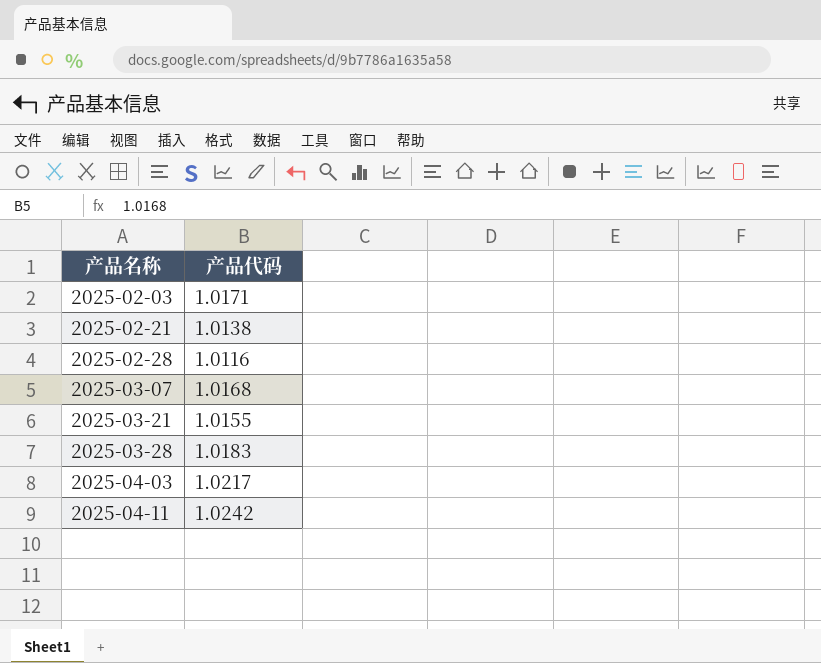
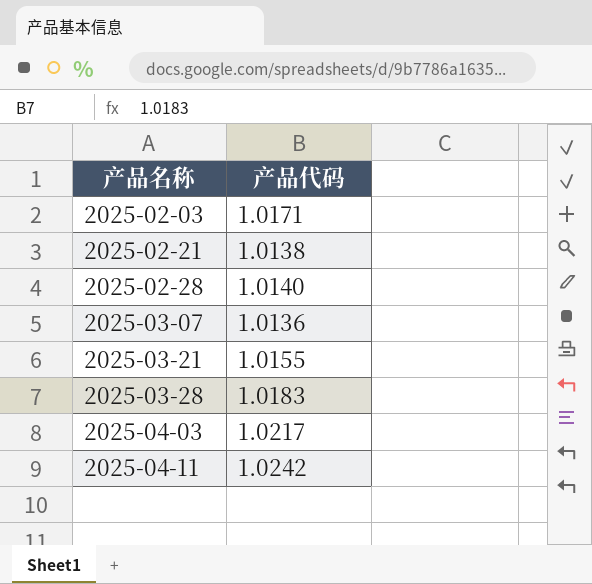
2025-02-28 | 产品代码: 1.0116 -> 1.0140
2025-03-07 | 产品代码: 1.0168 -> 1.0136

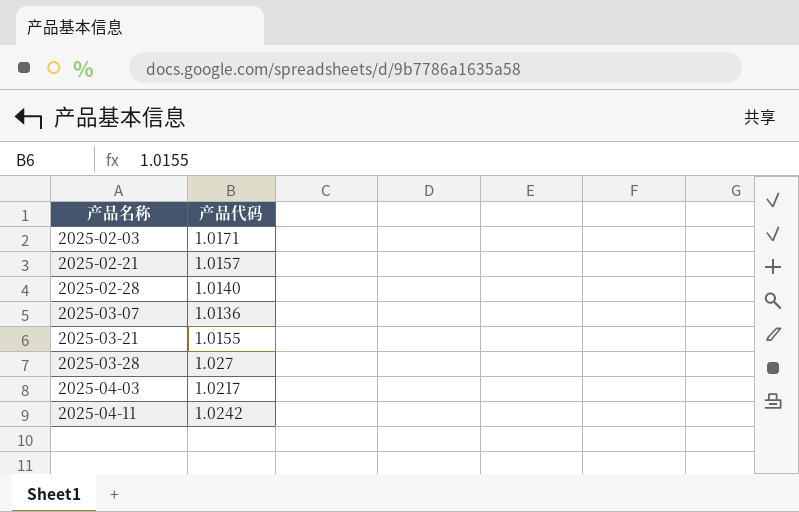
2025-02-21 | 产品代码: 1.0138 -> 1.0157
2025-03-28 | 产品代码: 1.0183 -> 1.027

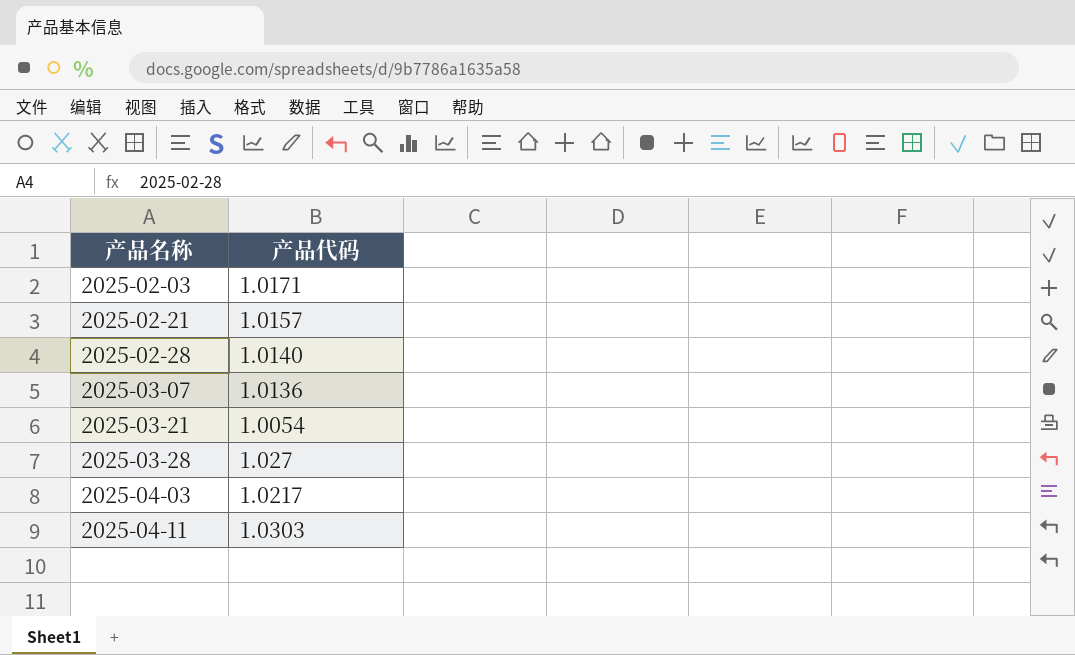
2025-03-21 | 产品代码: 1.0155 -> 1.0054
2025-04-11 | 产品代码: 1.0242 -> 1.0303

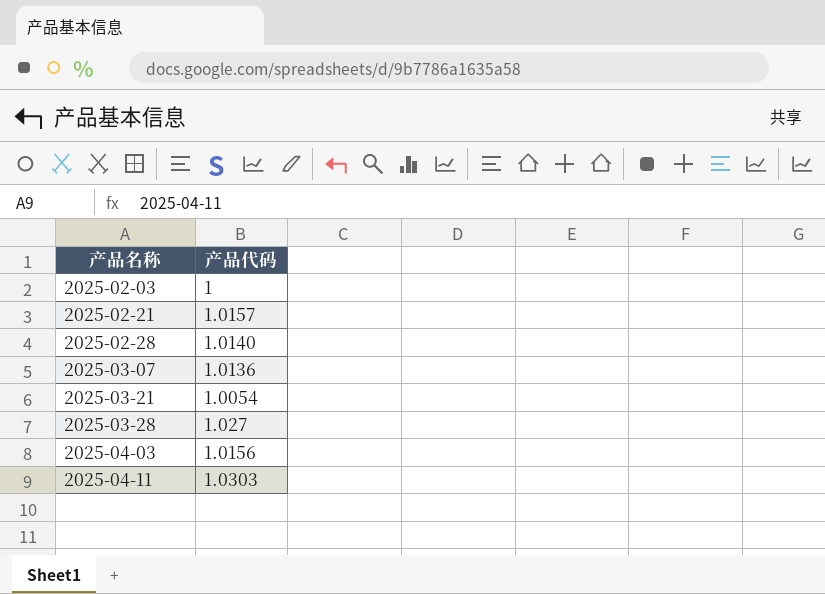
2025-02-03 | 产品代码: 1.0171 -> 1
2025-04-03 | 产品代码: 1.0217 -> 1.0156

